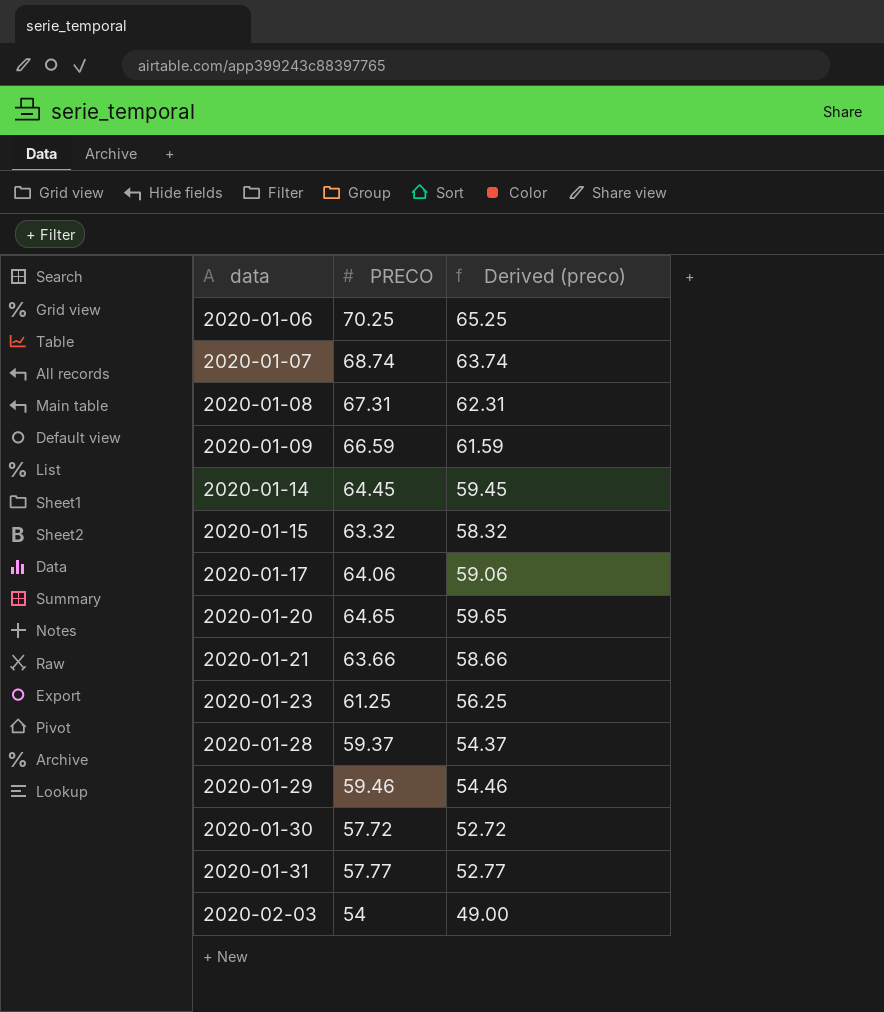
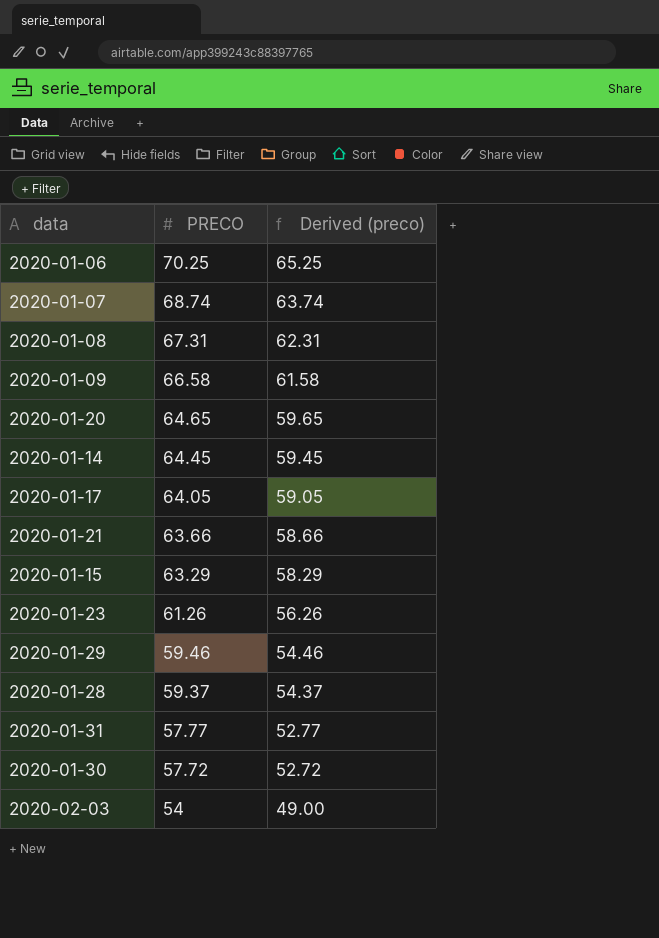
row order: data ascending -> PRECO descending
2020-01-09 | PRECO: 66.59 -> 66.58
2020-01-09 | Derived (preco): 61.59 -> 61.58
2020-01-17 | PRECO: 64.06 -> 64.05
2020-01-17 | Derived (preco): 59.06 -> 59.05
2020-01-15 | PRECO: 63.32 -> 63.29
2020-01-15 | Derived (preco): 58.32 -> 58.29
2020-01-23 | PRECO: 61.25 -> 61.26
2020-01-23 | Derived (preco): 56.25 -> 56.26

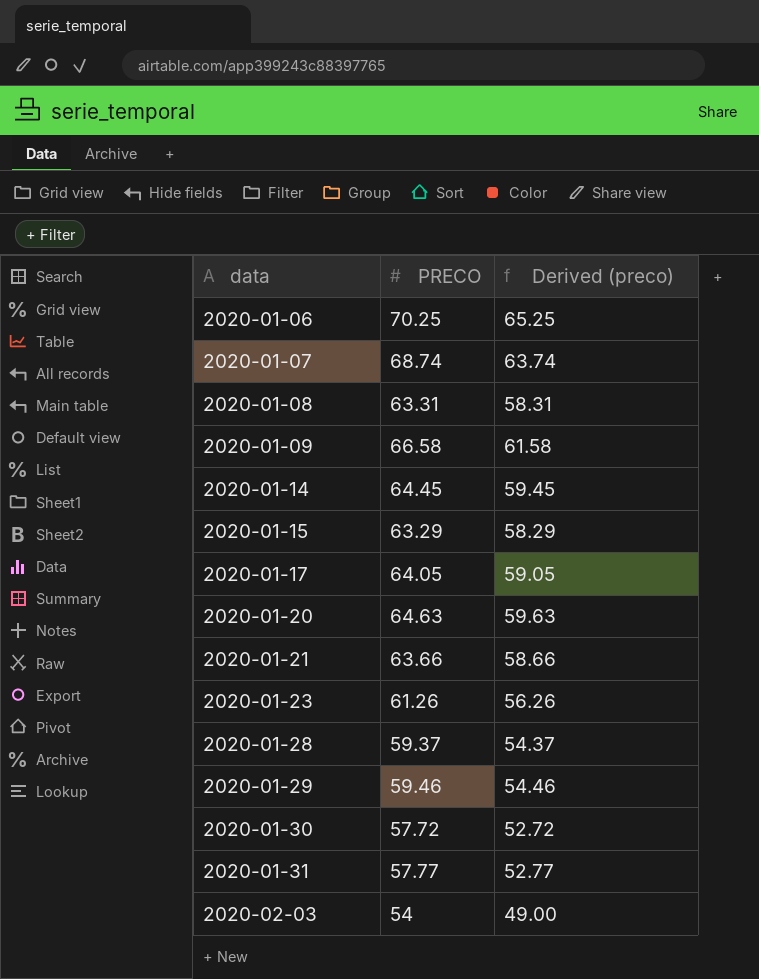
row order: PRECO descending -> data ascending
2020-01-08 | PRECO: 67.31 -> 63.31
2020-01-08 | Derived (preco): 62.31 -> 58.31
2020-01-20 | PRECO: 64.65 -> 64.63
2020-01-20 | Derived (preco): 59.65 -> 59.63

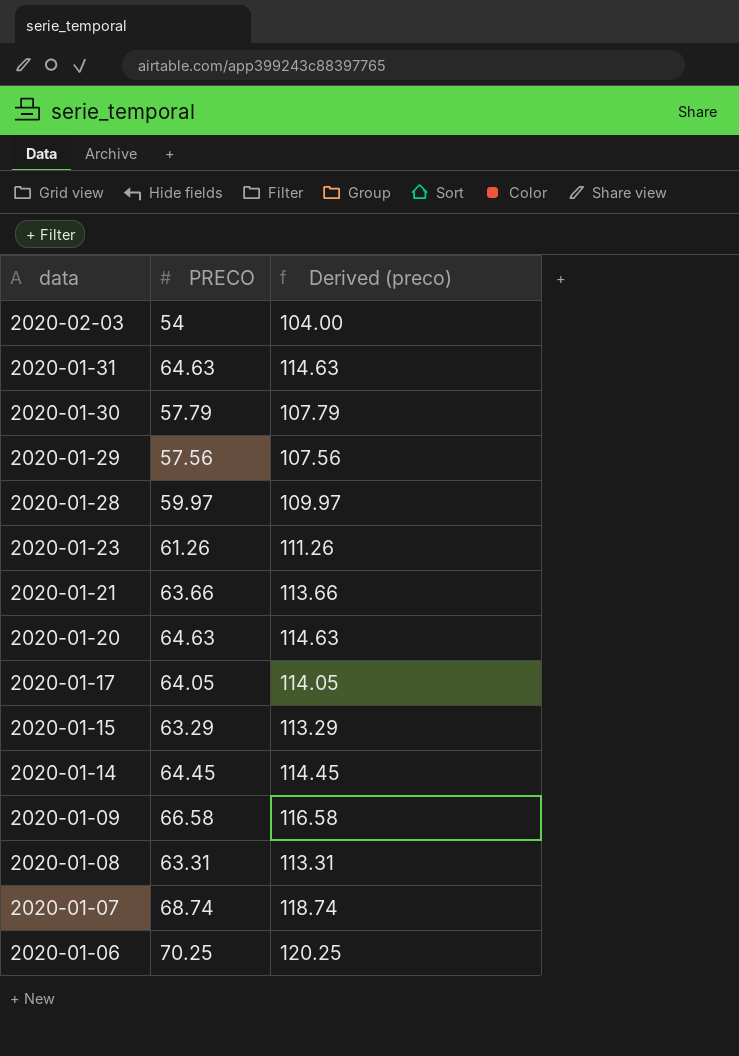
row order: data ascending -> data descending
column Derived (preco) | formula: [PRECO] - 5 -> [PRECO] + 50
2020-01-31 | PRECO: 57.77 -> 64.63
2020-01-30 | PRECO: 57.72 -> 57.79
2020-01-29 | PRECO: 59.46 -> 57.56
2020-01-28 | PRECO: 59.37 -> 59.97

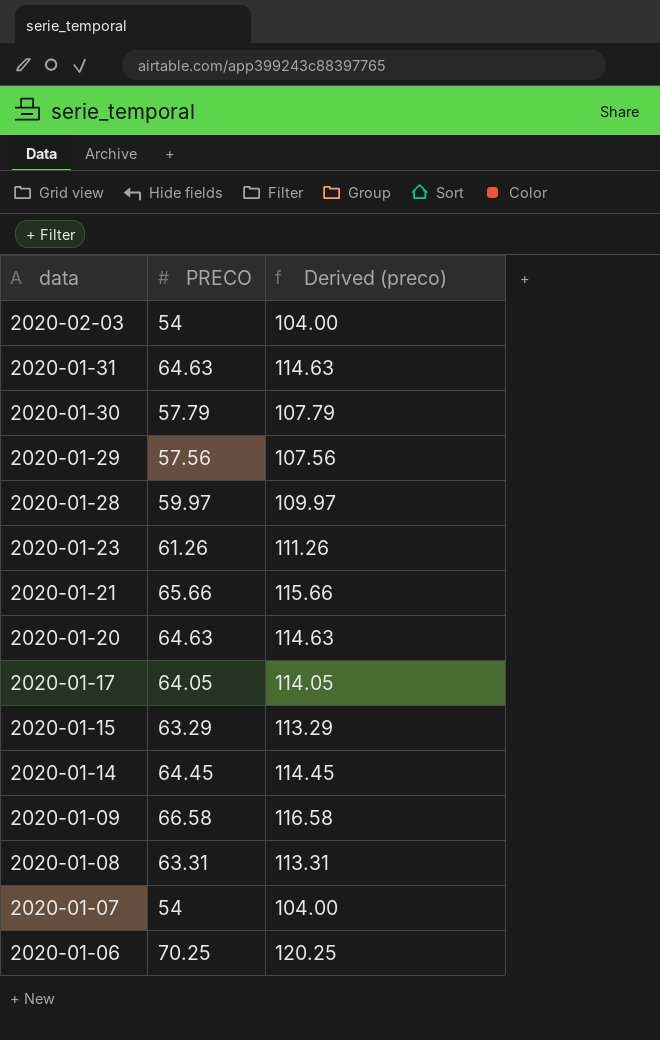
2020-01-21 | PRECO: 63.66 -> 65.66
2020-01-21 | Derived (preco): 113.66 -> 115.66
2020-01-07 | PRECO: 68.74 -> 54
2020-01-07 | Derived (preco): 118.74 -> 104.00

